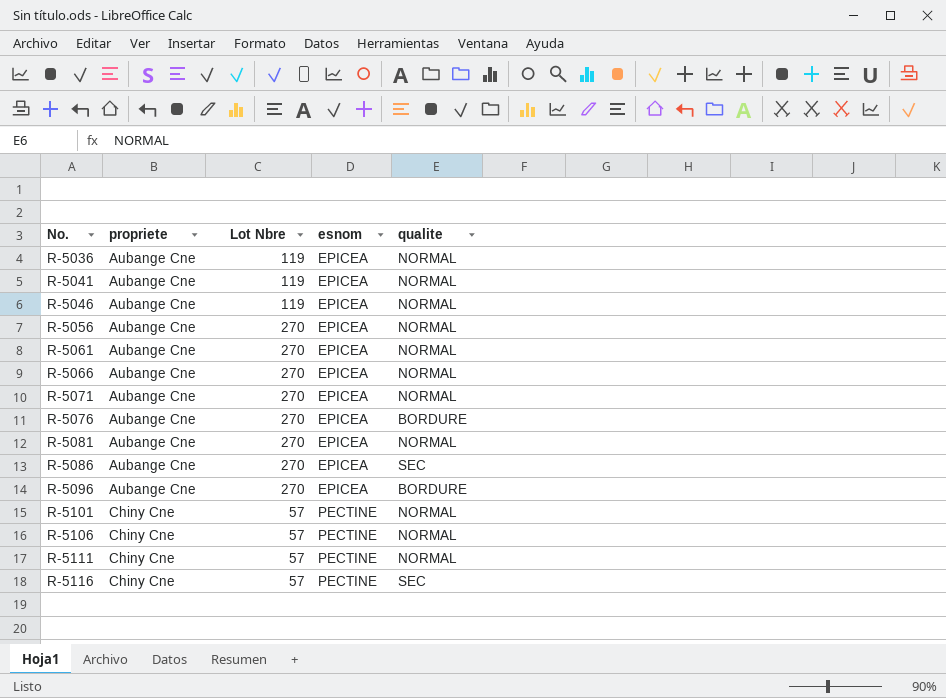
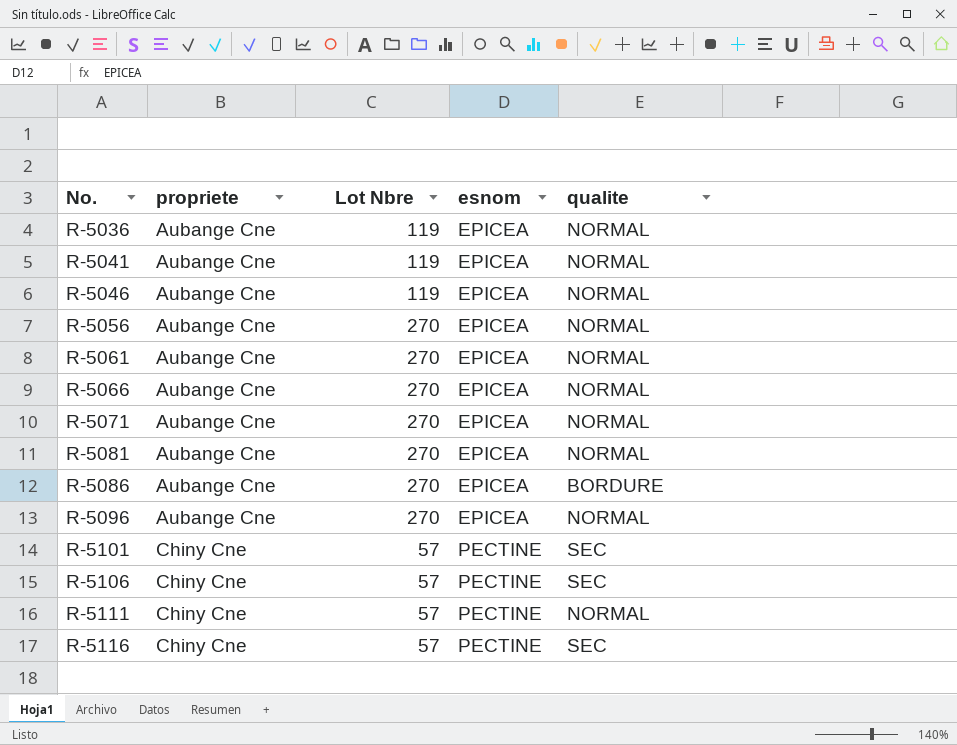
row R-5076: Aubange Cne | 270 | EPICEA | BORDURE -> none
R-5086 | qualite: SEC -> BORDURE
R-5096 | qualite: BORDURE -> NORMAL
R-5101 | qualite: NORMAL -> SEC
R-5106 | qualite: NORMAL -> SEC

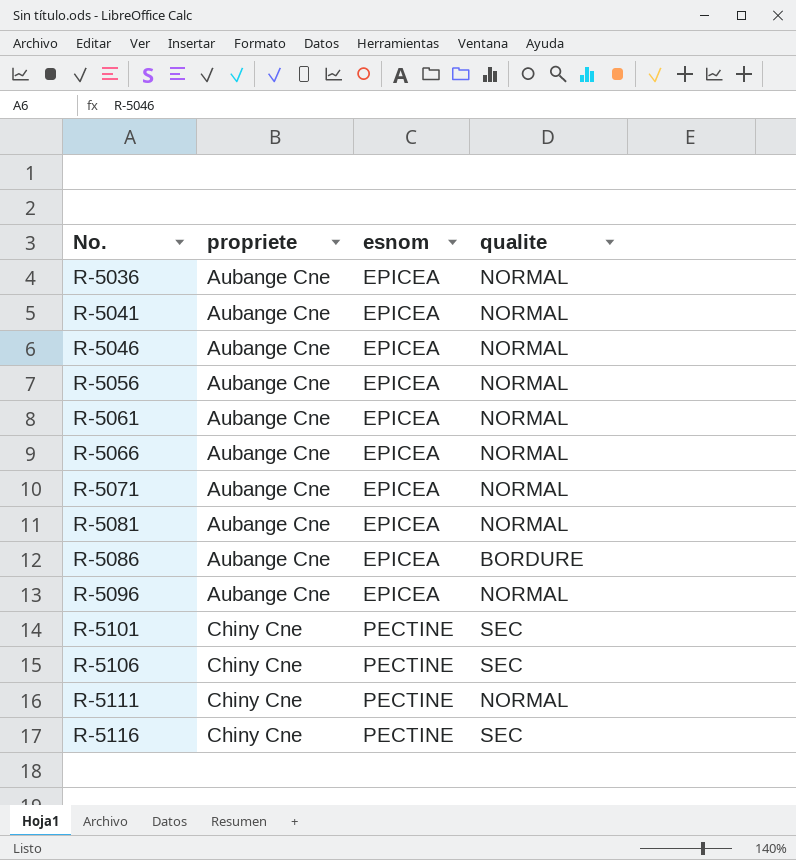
column Lot Nbre | position: 3 -> none

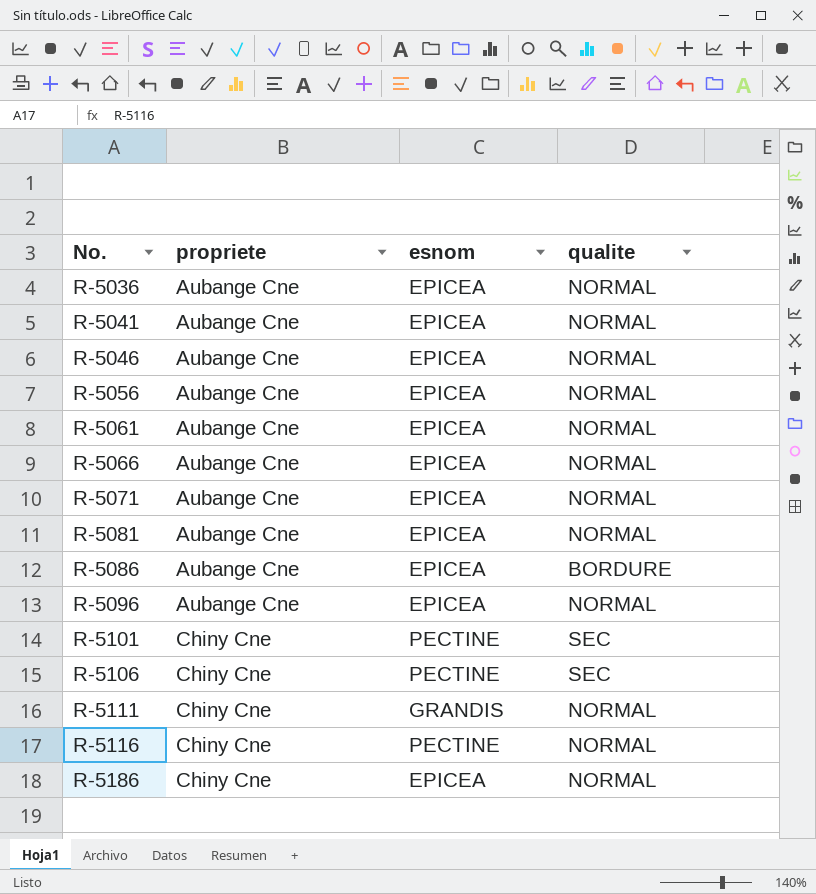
R-5111 | esnom: PECTINE -> GRANDIS
R-5116 | qualite: SEC -> NORMAL
row R-5186: none -> Chiny Cne | EPICEA | NORMAL

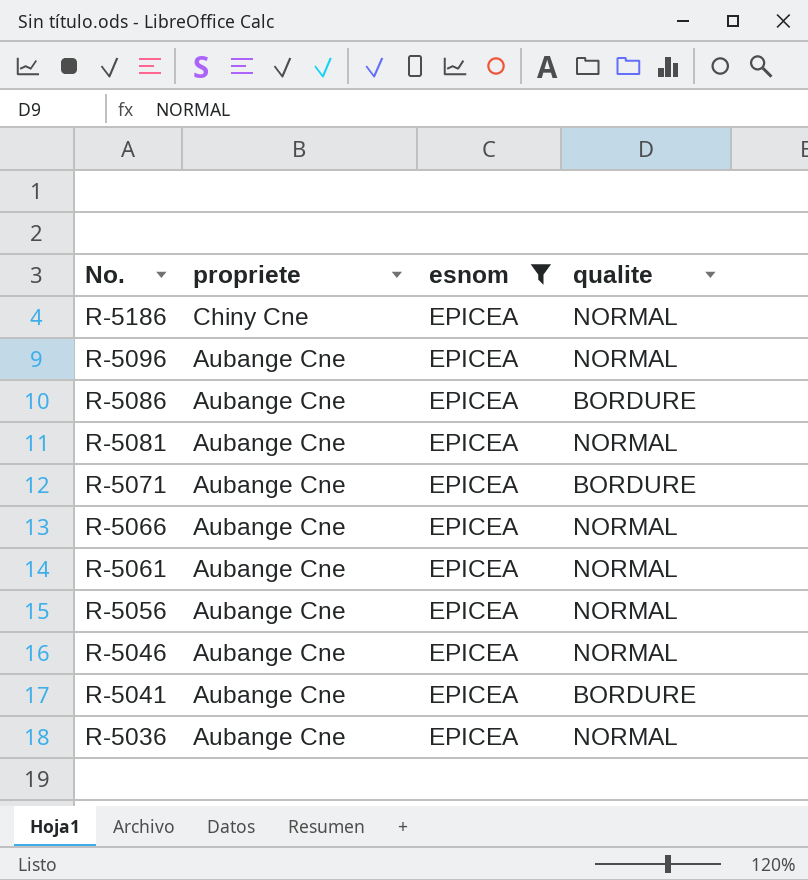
filter: none -> esnom = EPICEA
row order: No. ascending -> No. descending
R-5071 | qualite: NORMAL -> BORDURE
R-5041 | qualite: NORMAL -> BORDURE

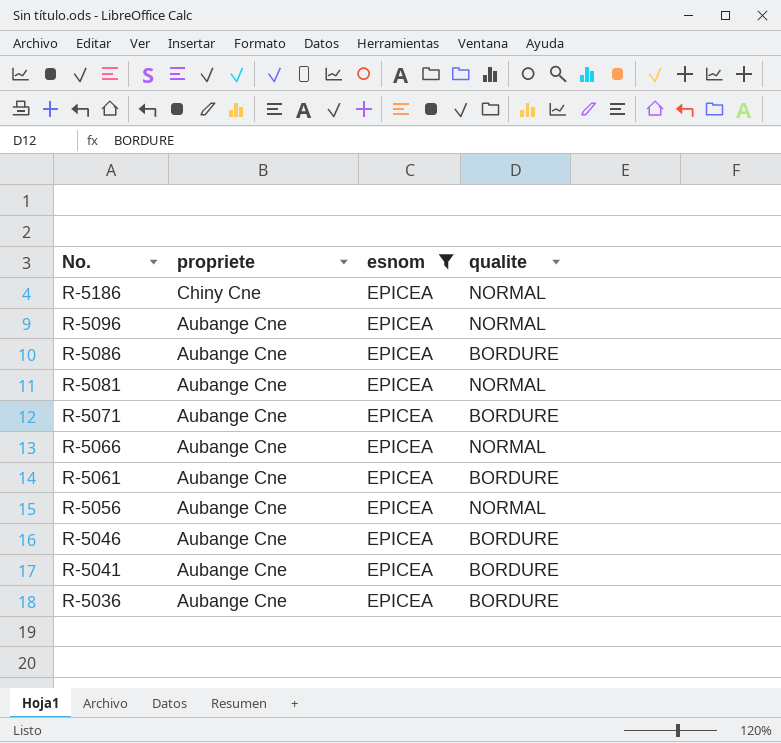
R-5061 | qualite: NORMAL -> BORDURE
R-5046 | qualite: NORMAL -> BORDURE
R-5036 | qualite: NORMAL -> BORDURE

